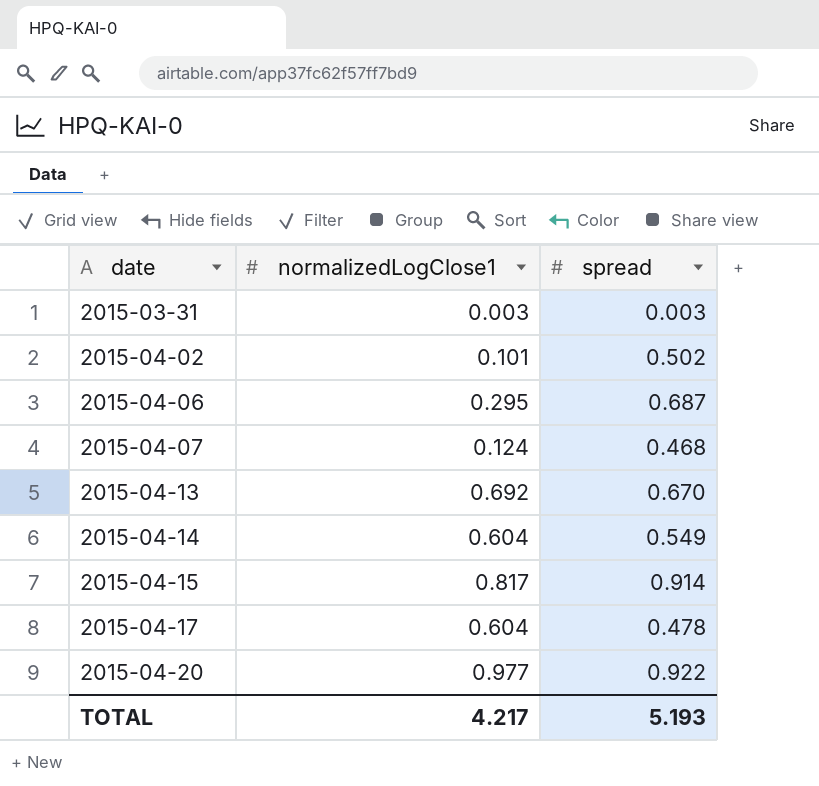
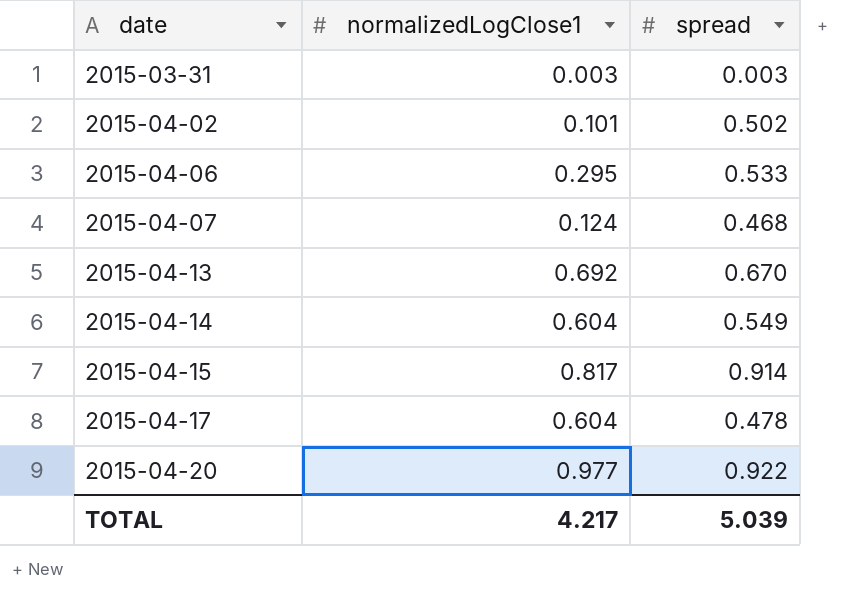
2015-04-06 | spread: 0.687 -> 0.533
TOTAL | spread: 5.193 -> 5.039

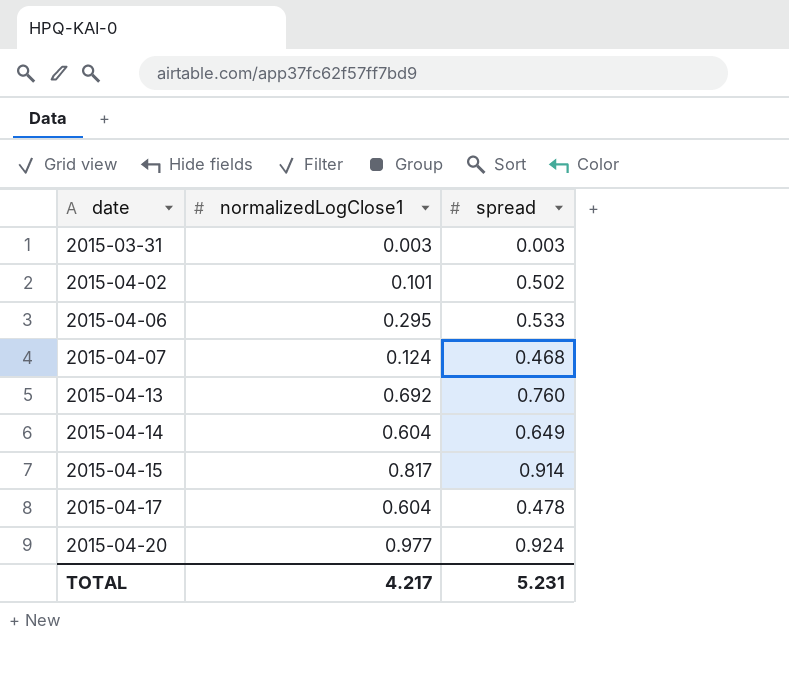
2015-04-13 | spread: 0.670 -> 0.760
2015-04-14 | spread: 0.549 -> 0.649
2015-04-20 | spread: 0.922 -> 0.924
TOTAL | spread: 5.039 -> 5.231

